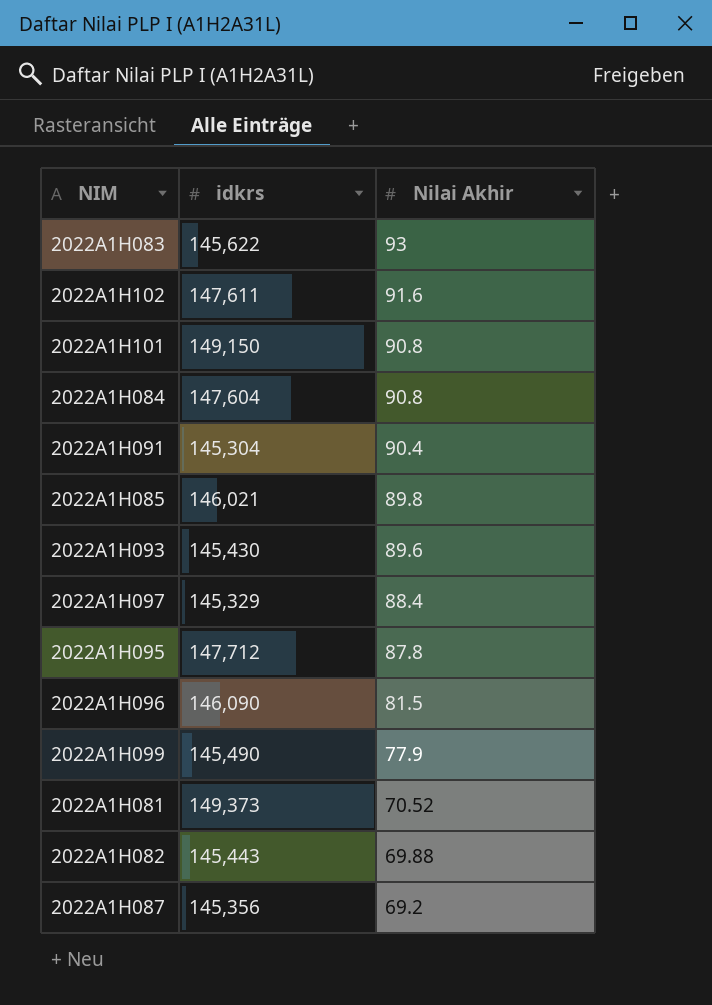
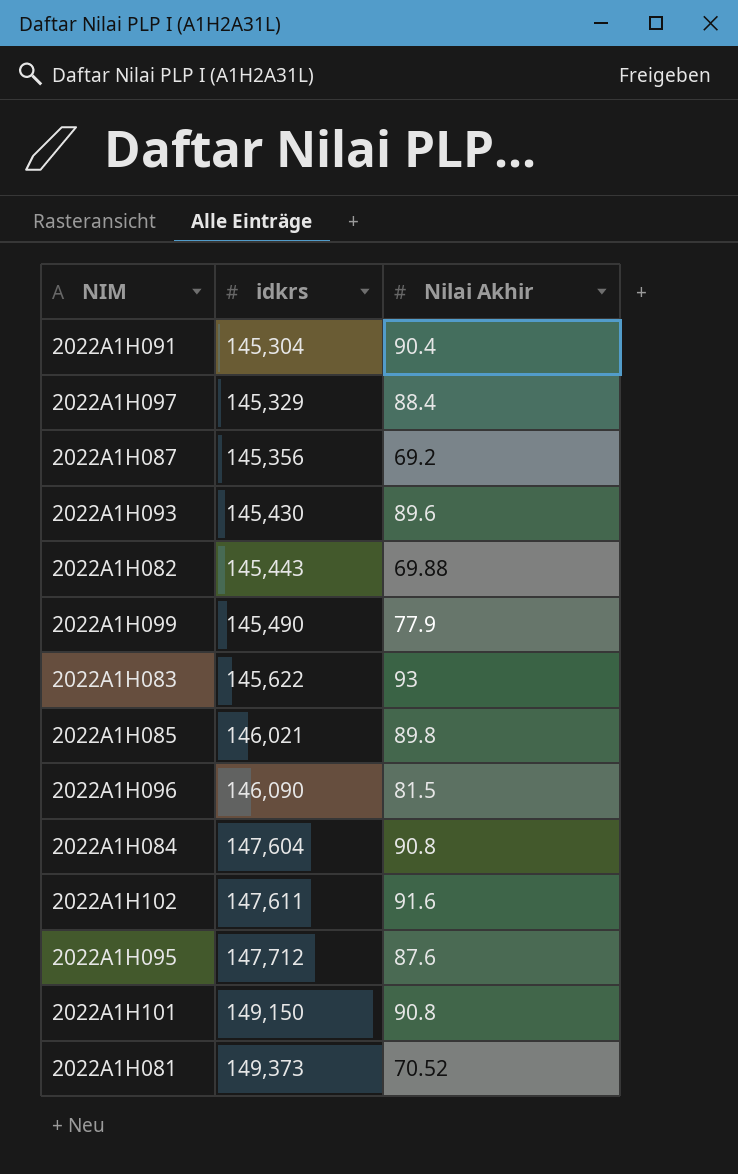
row order: Nilai Akhir descending -> idkrs ascending
2022A1H095 | Nilai Akhir: 87.8 -> 87.6

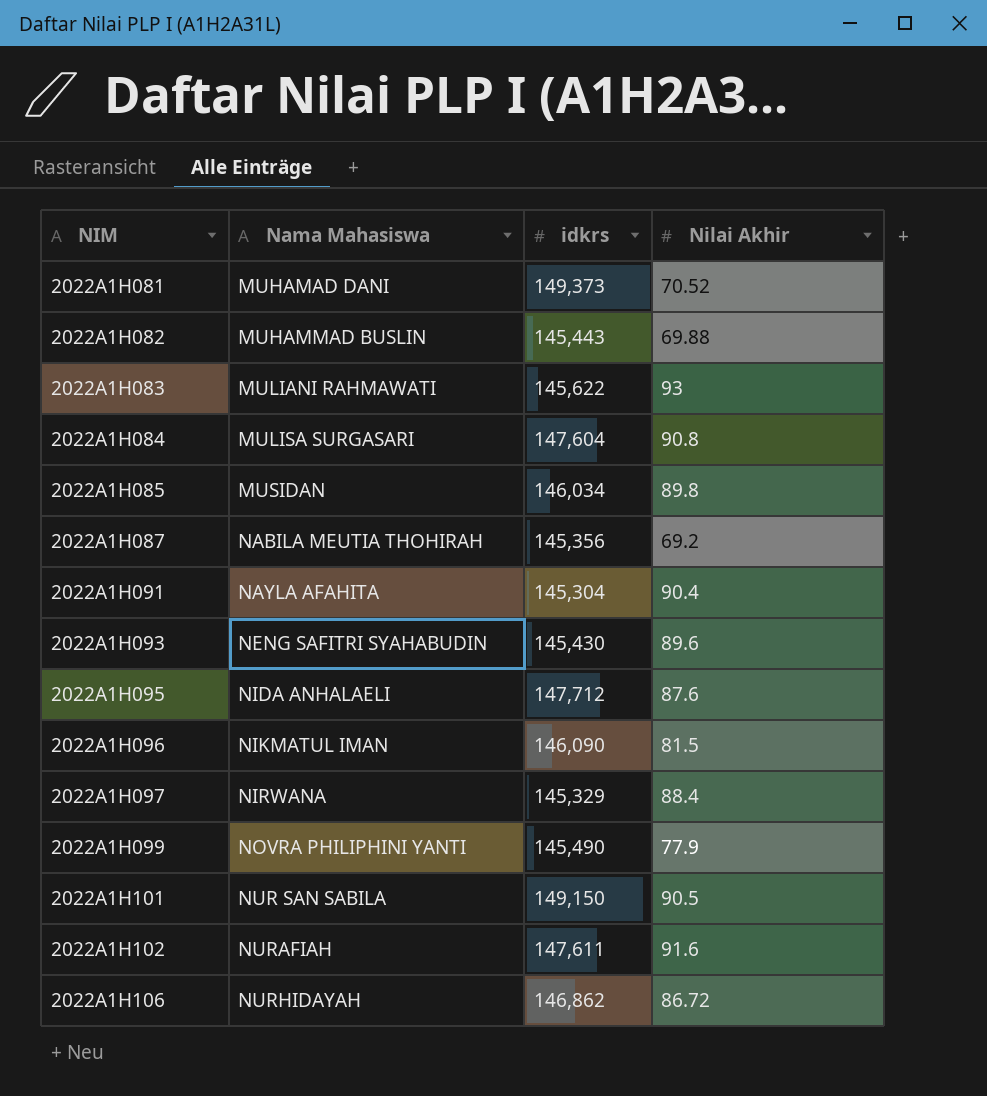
row order: idkrs ascending -> NIM ascending
column Nama Mahasiswa | position: none -> 2
2022A1H085 | idkrs: 146,021 -> 146,034
2022A1H101 | Nilai Akhir: 90.8 -> 90.5
row 2022A1H106: none -> NURHIDAYAH | 146,862 | 86.72

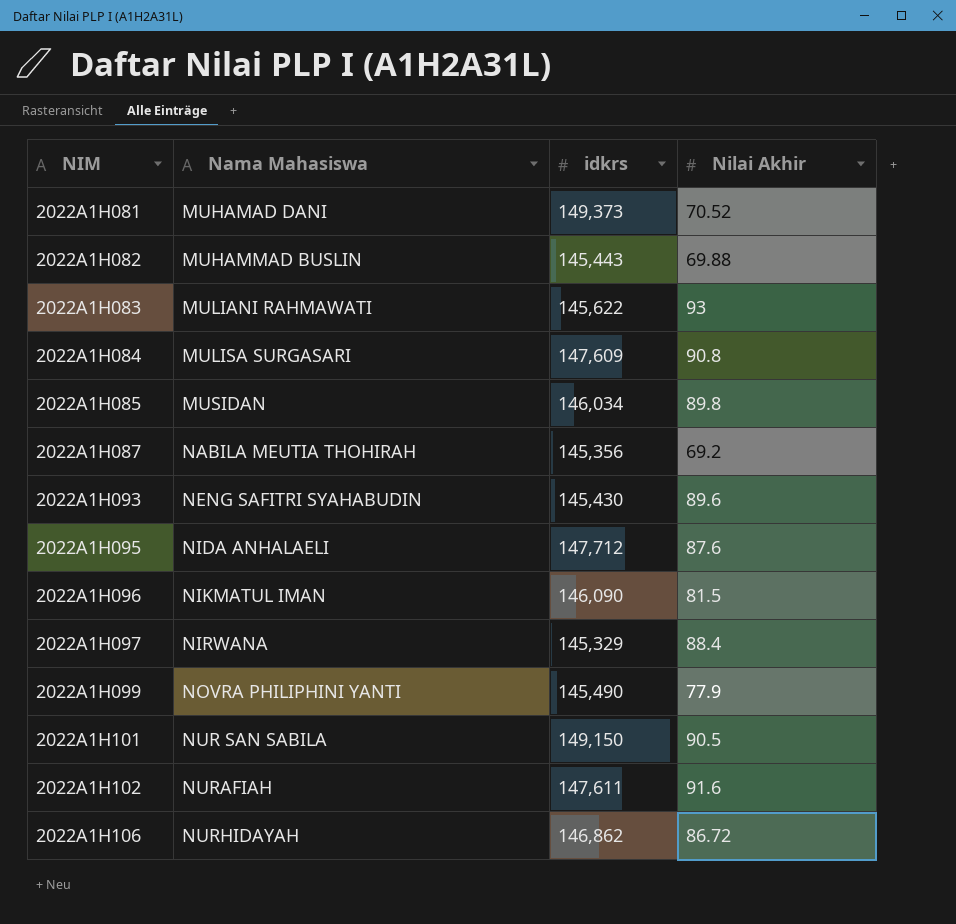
row 2022A1H091: NAYLA AFAHITA | 145,304 | 90.4 -> none
2022A1H084 | idkrs: 147,604 -> 147,609

